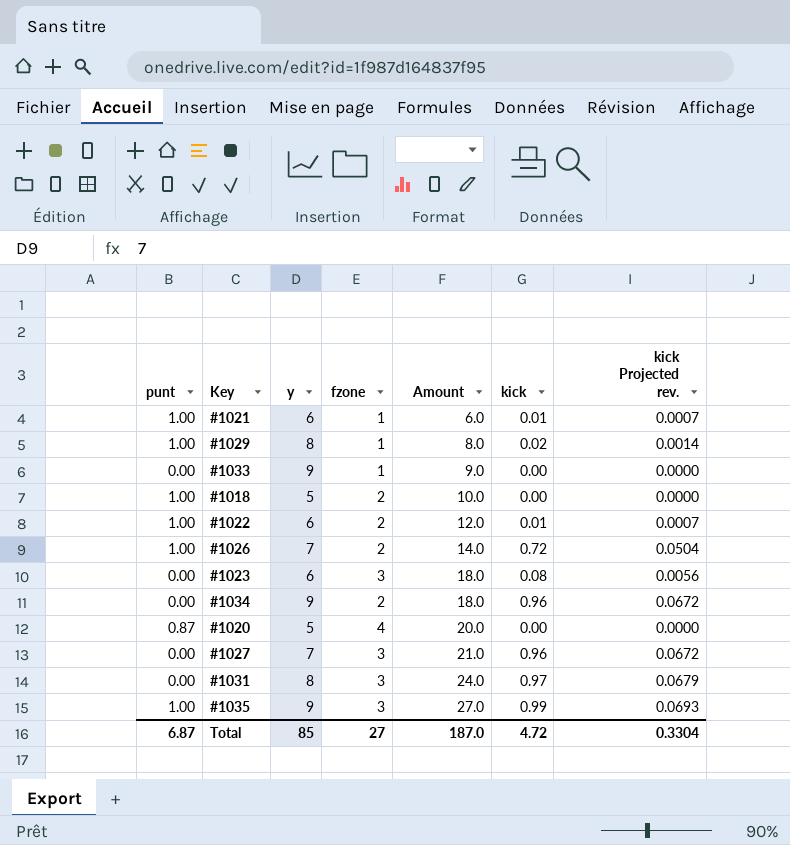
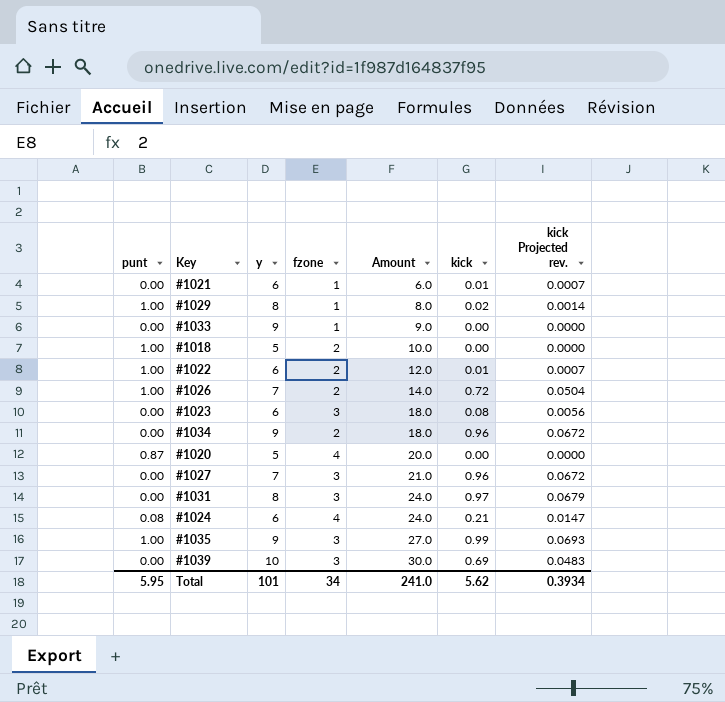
#1021 | punt: 1.00 -> 0.00
row #1024: none -> 0.08 | 6 | 4 | 24.0 | 0.21 | 0.0147
row #1039: none -> 0.00 | 10 | 3 | 30.0 | 0.69 | 0.0483
Total | punt: 6.87 -> 5.95
Total | y: 85 -> 101
Total | fzone: 27 -> 34
Total | Amount: 187.0 -> 241.0
Total | kick: 4.72 -> 5.62
Total | kick Projected rev.: 0.3304 -> 0.3934

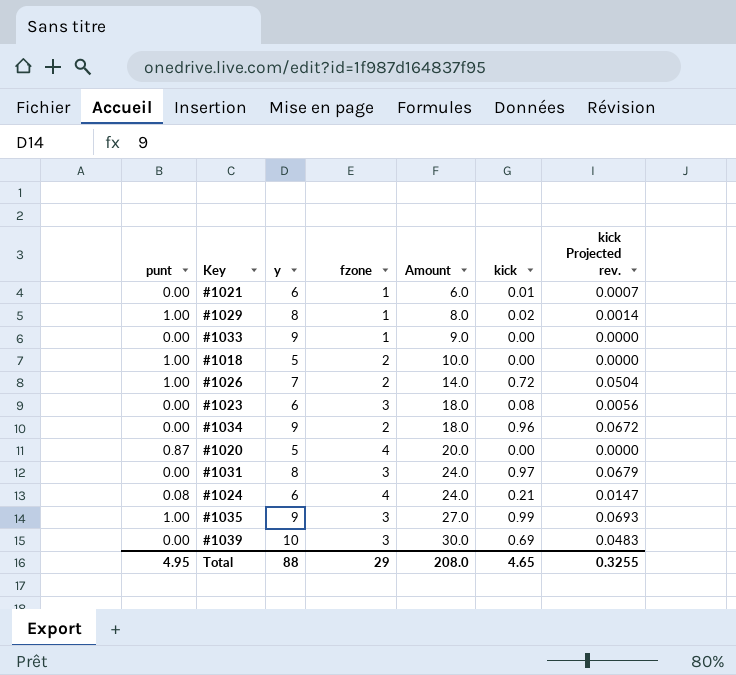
row #1022: 1.00 | 6 | 2 | 12.0 | 0.01 | 0.0007 -> none
row #1027: 0.00 | 7 | 3 | 21.0 | 0.96 | 0.0672 -> none
Total | punt: 5.95 -> 4.95
Total | y: 101 -> 88
Total | fzone: 34 -> 29
Total | Amount: 241.0 -> 208.0
Total | kick: 5.62 -> 4.65
Total | kick Projected rev.: 0.3934 -> 0.3255

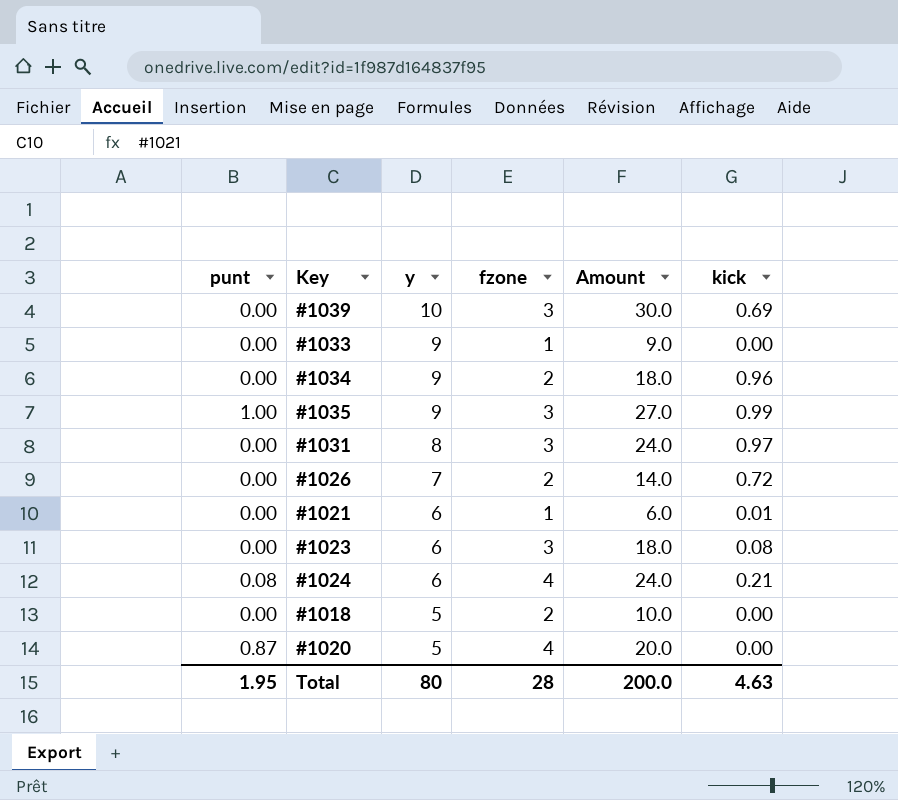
row order: Amount ascending -> y descending
column kick Projected rev. | formula: [kick] * 0.07 -> none
row #1029: 1.00 | 8 | 1 | 8.0 | 0.02 | 0.0014 -> none
#1026 | punt: 1.00 -> 0.00
#1018 | punt: 1.00 -> 0.00
Total | punt: 4.95 -> 1.95
Total | y: 88 -> 80
Total | fzone: 29 -> 28
Total | Amount: 208.0 -> 200.0
Total | kick: 4.65 -> 4.63

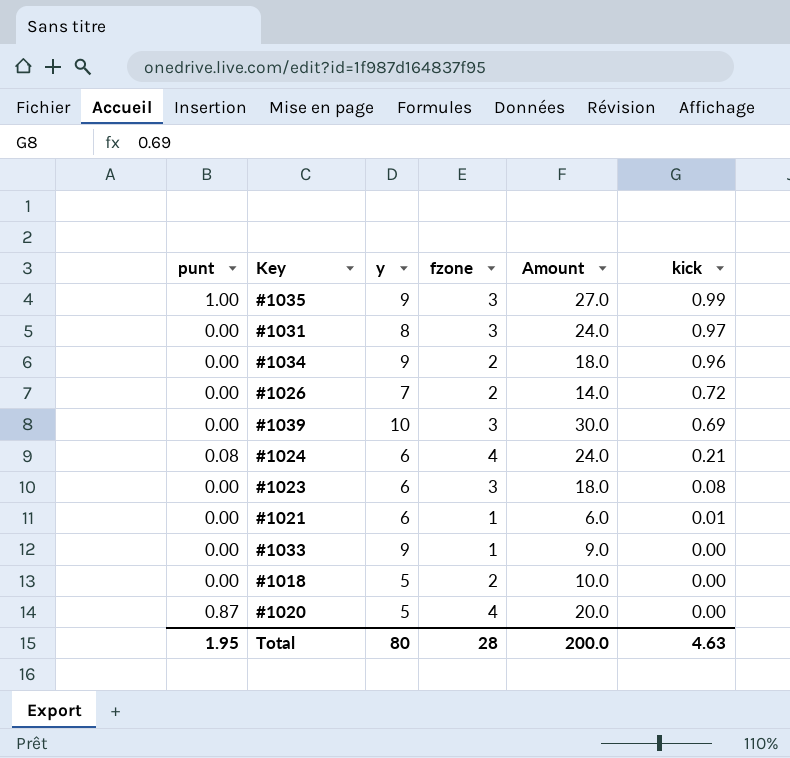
row order: y descending -> kick descending

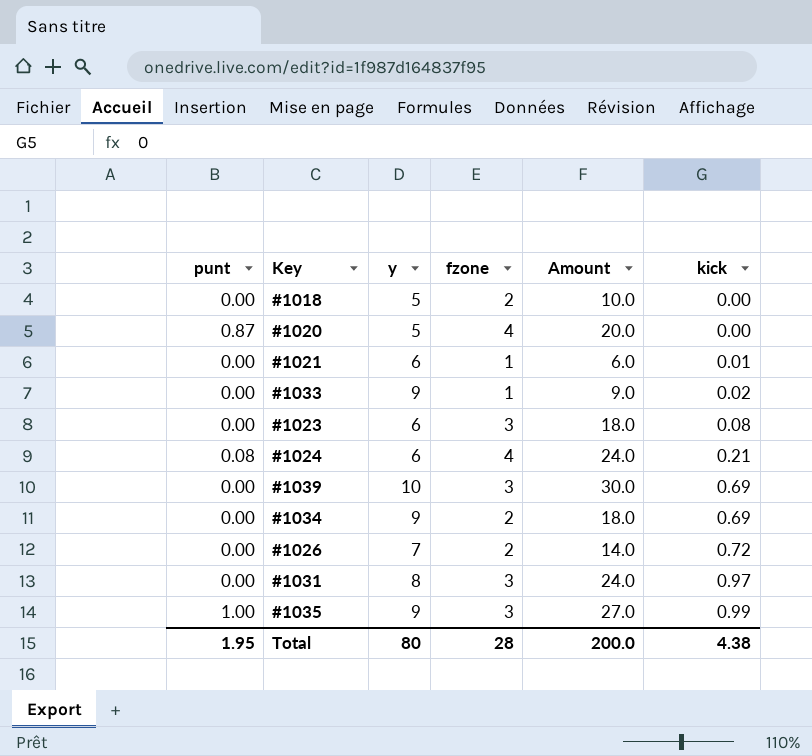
row order: kick descending -> kick ascending
#1033 | kick: 0.00 -> 0.02
#1034 | kick: 0.96 -> 0.69
Total | kick: 4.63 -> 4.38

